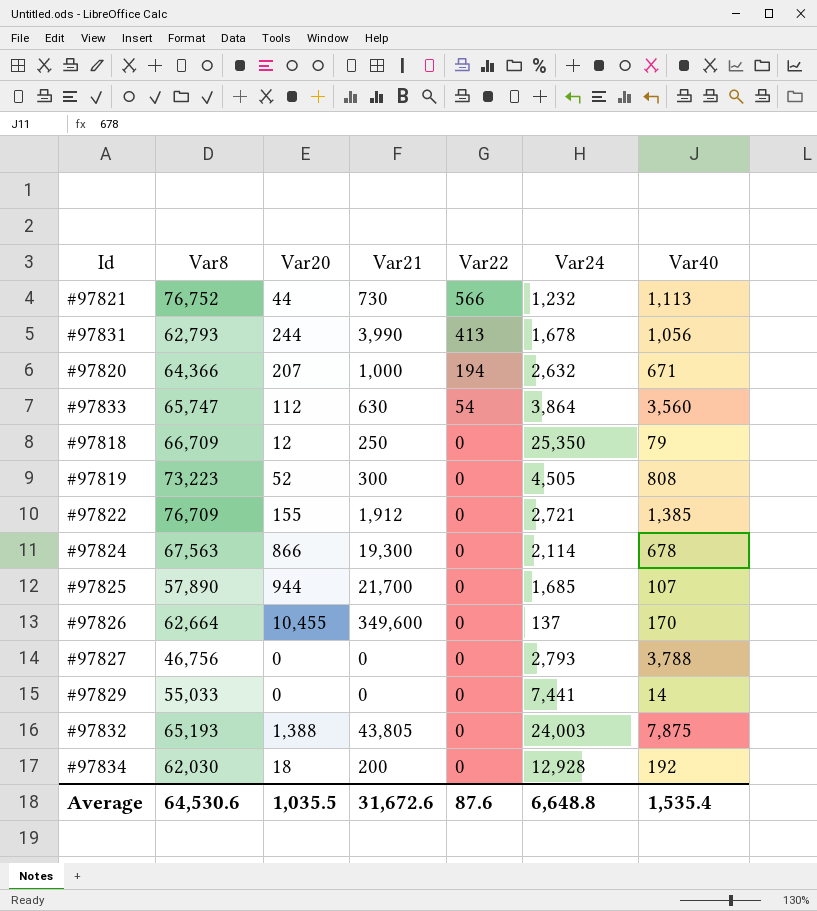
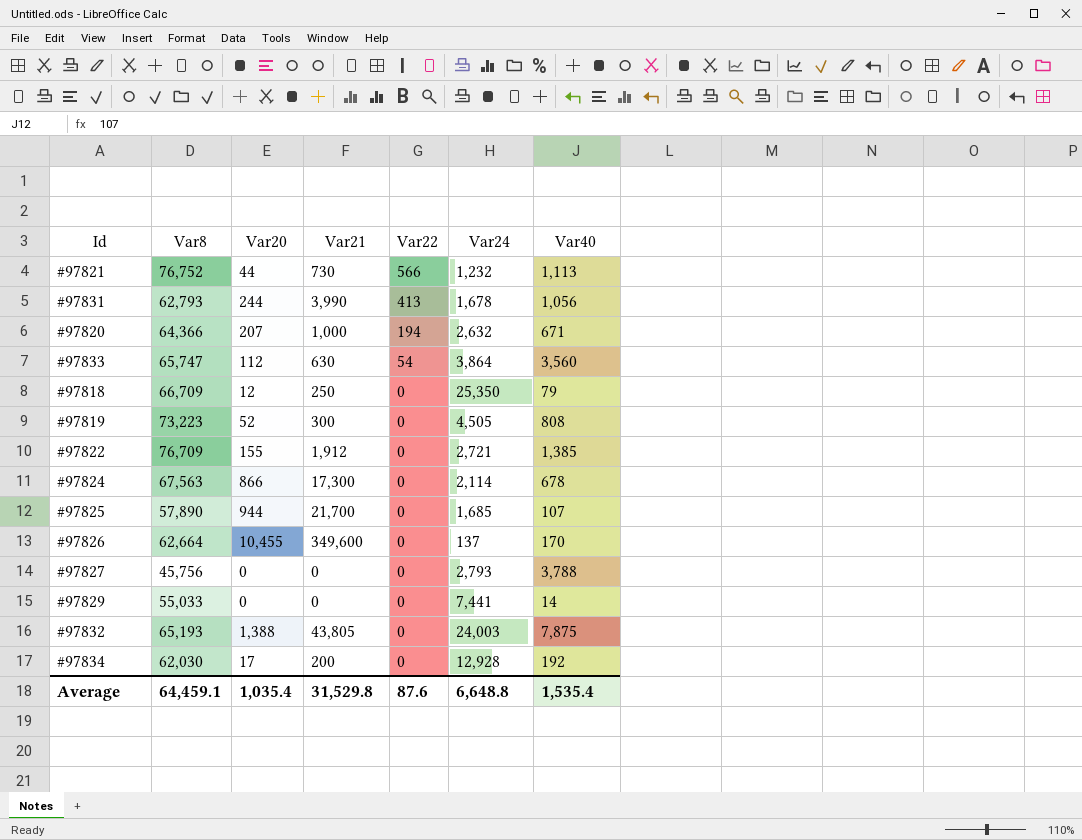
#97824 | Var21: 19,300 -> 17,300
#97827 | Var8: 46,756 -> 45,756
#97834 | Var20: 18 -> 17
Average | Var8: 64,530.6 -> 64,459.1
Average | Var20: 1,035.5 -> 1,035.4
Average | Var21: 31,672.6 -> 31,529.8

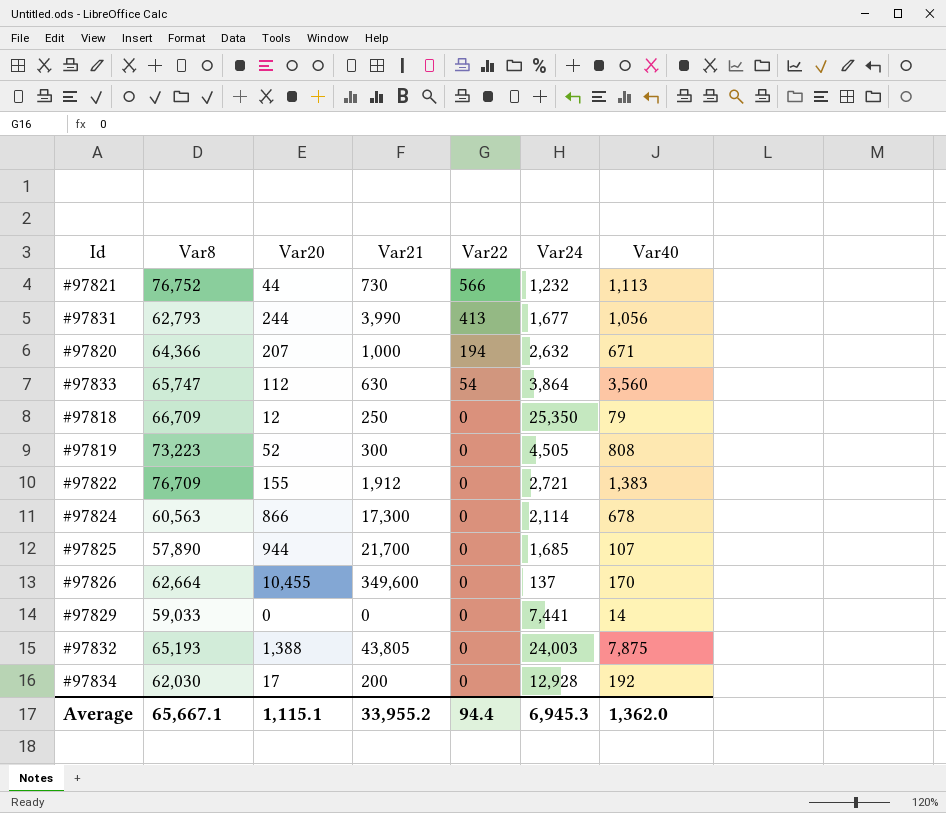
row #97827: 45,756 | 0 | 0 | 0 | 2,793 | 3,788 -> none
#97831 | Var24: 1,678 -> 1,677
#97822 | Var40: 1,385 -> 1,383
#97824 | Var8: 67,563 -> 60,563
#97829 | Var8: 55,033 -> 59,033
Average | Var8: 64,459.1 -> 65,667.1
Average | Var20: 1,035.4 -> 1,115.1
Average | Var21: 31,529.8 -> 33,955.2
Average | Var22: 87.6 -> 94.4
Average | Var24: 6,648.8 -> 6,945.3
Average | Var40: 1,535.4 -> 1,362.0

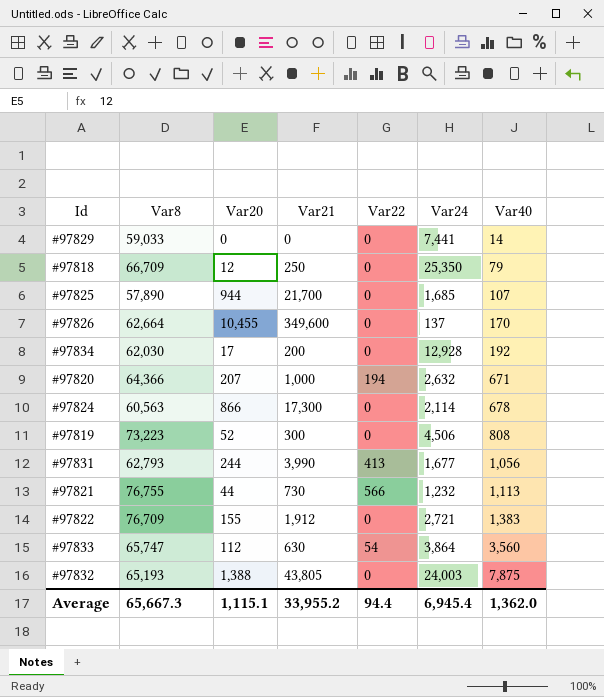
row order: Var22 descending -> Var40 ascending
#97819 | Var24: 4,505 -> 4,506
#97821 | Var8: 76,752 -> 76,755
Average | Var8: 65,667.1 -> 65,667.3
Average | Var24: 6,945.3 -> 6,945.4

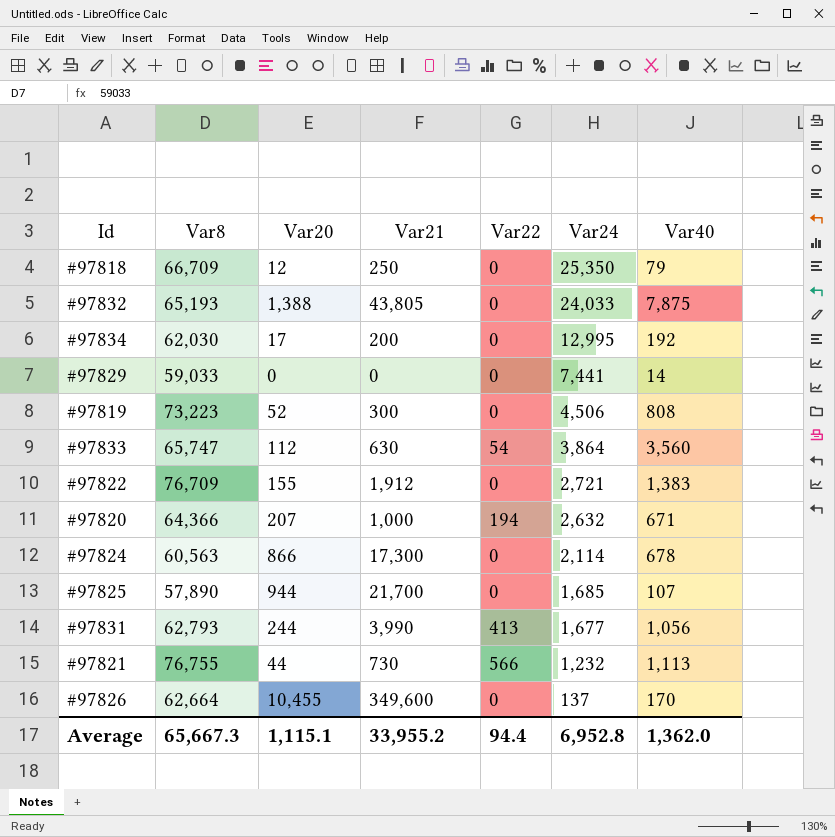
row order: Var40 ascending -> Var24 descending
#97832 | Var24: 24,003 -> 24,033
#97834 | Var24: 12,928 -> 12,995
Average | Var24: 6,945.4 -> 6,952.8

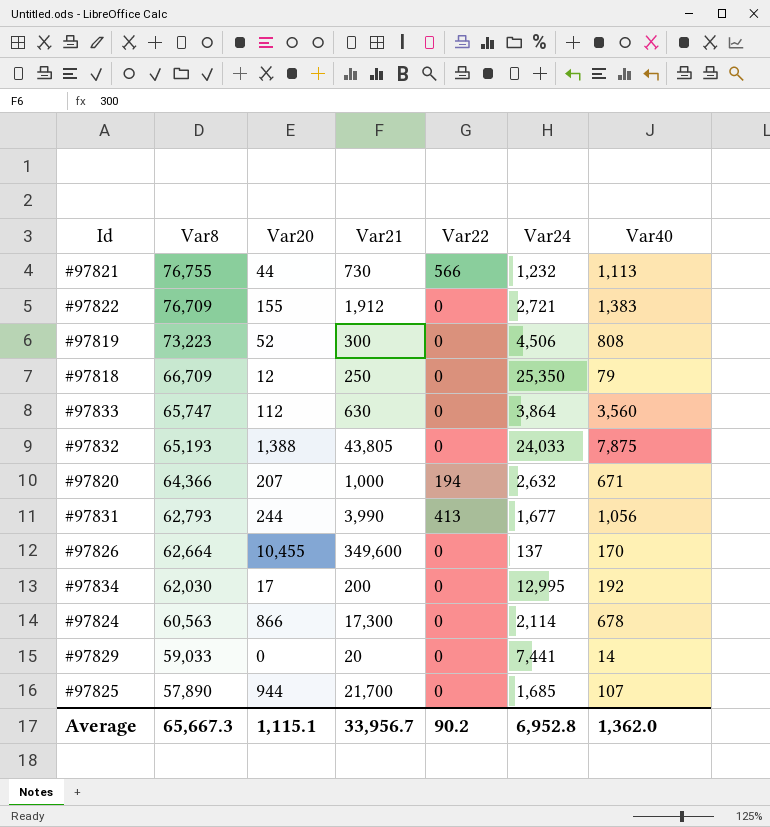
row order: Var24 descending -> Var8 descending
#97833 | Var22: 54 -> 0
#97829 | Var21: 0 -> 20
Average | Var21: 33,955.2 -> 33,956.7
Average | Var22: 94.4 -> 90.2

